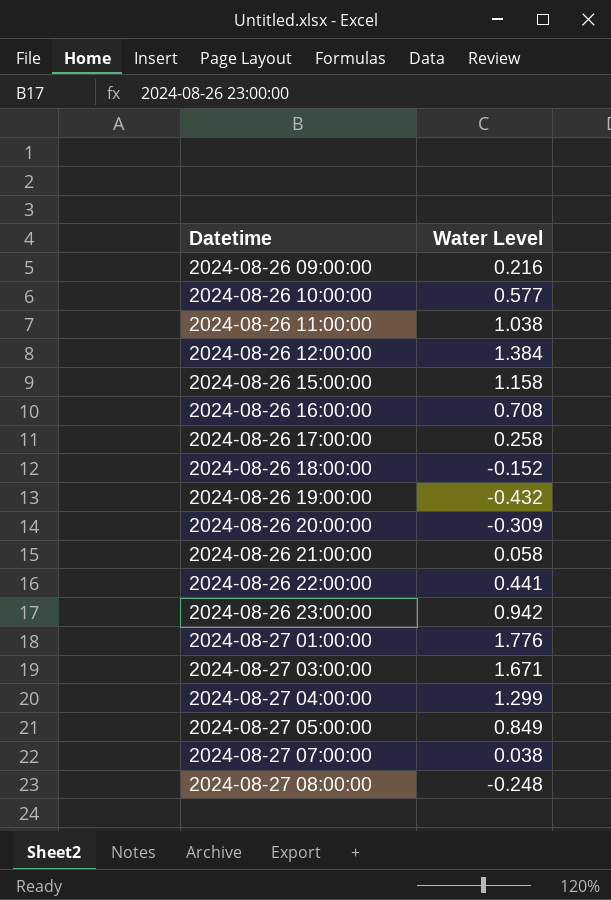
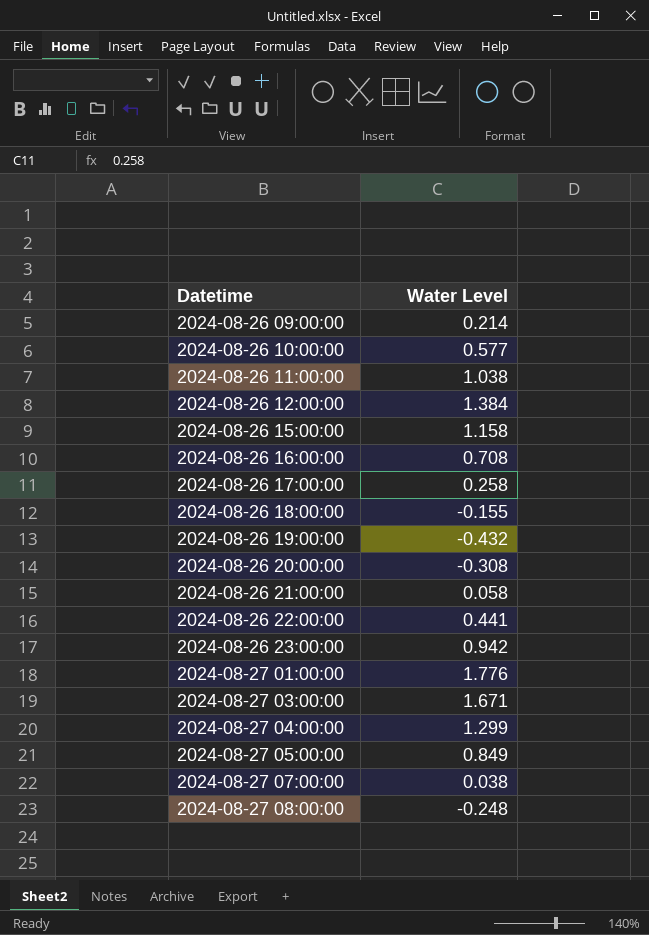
2024-08-26 09:00:00 | Water Level: 0.216 -> 0.214
2024-08-26 18:00:00 | Water Level: -0.152 -> -0.155
2024-08-26 20:00:00 | Water Level: -0.309 -> -0.308

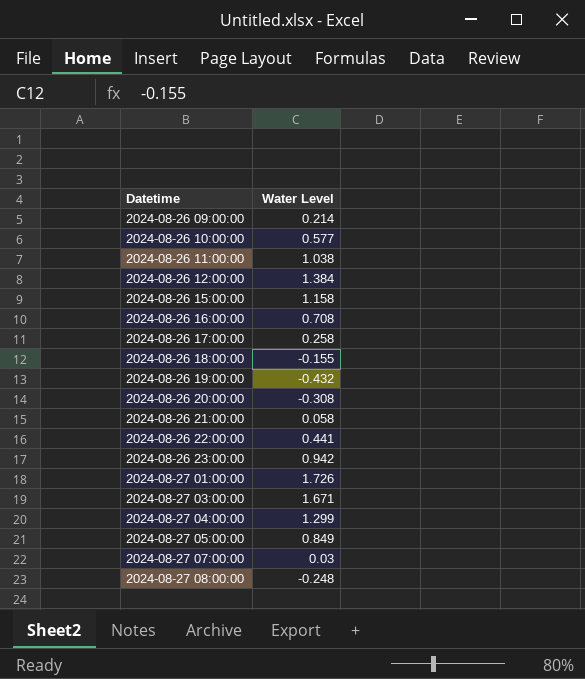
2024-08-27 01:00:00 | Water Level: 1.776 -> 1.726
2024-08-27 07:00:00 | Water Level: 0.038 -> 0.03

